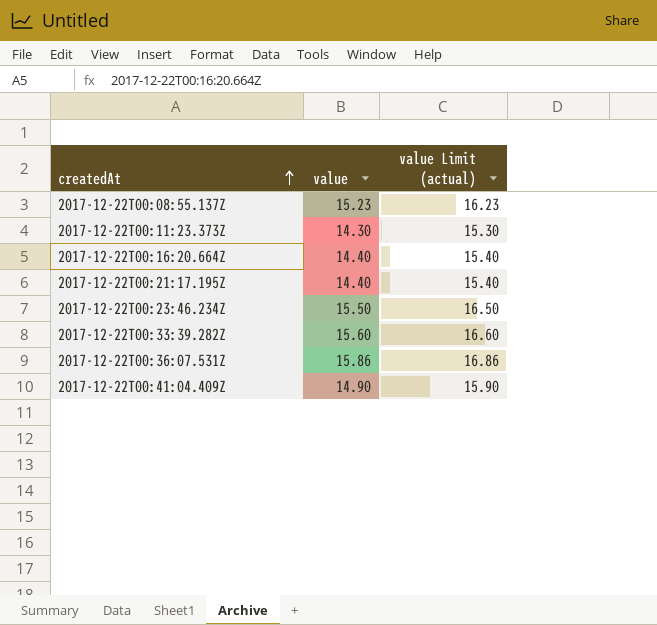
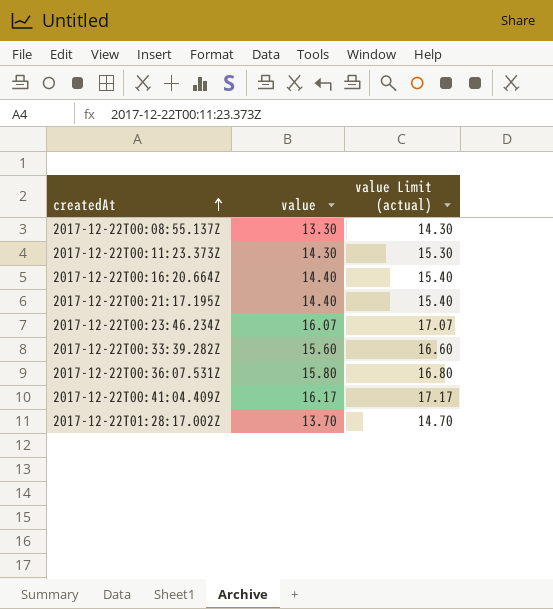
2017-12-22T00:08:55.137Z | value: 15.23 -> 13.30
2017-12-22T00:08:55.137Z | value Limit (actual): 16.23 -> 14.30
2017-12-22T00:23:46.234Z | value: 15.50 -> 16.07
2017-12-22T00:23:46.234Z | value Limit (actual): 16.50 -> 17.07
2017-12-22T00:36:07.531Z | value: 15.86 -> 15.80
2017-12-22T00:36:07.531Z | value Limit (actual): 16.86 -> 16.80
2017-12-22T00:41:04.409Z | value: 14.90 -> 16.17
2017-12-22T00:41:04.409Z | value Limit (actual): 15.90 -> 17.17
row 2017-12-22T01:28:17.002Z: none -> 13.70 | 14.70

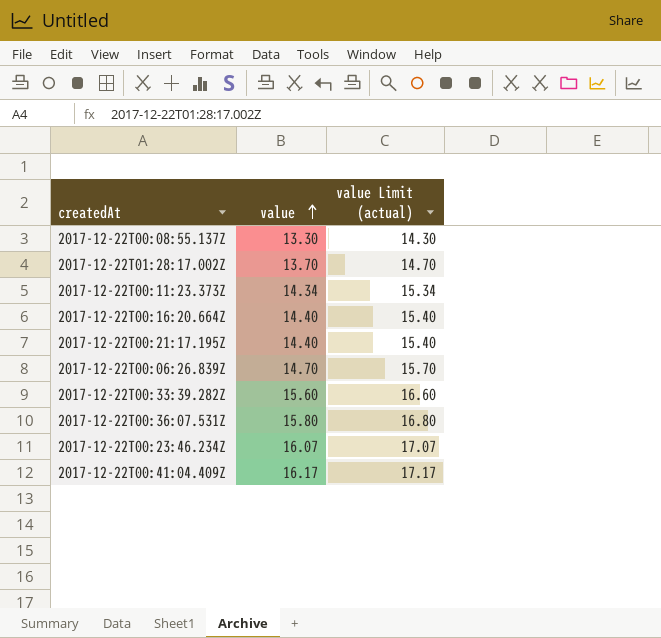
row order: createdAt ascending -> value ascending
2017-12-22T00:11:23.373Z | value: 14.30 -> 14.34
2017-12-22T00:11:23.373Z | value Limit (actual): 15.30 -> 15.34
row 2017-12-22T00:06:26.839Z: none -> 14.70 | 15.70

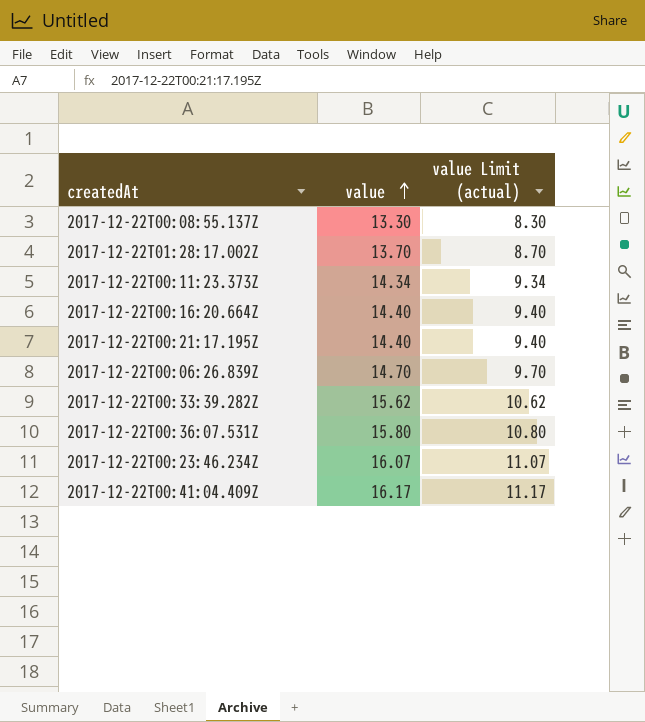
column value Limit (actual) | formula: [value] + 1 -> [value] - 5
2017-12-22T00:33:39.282Z | value: 15.60 -> 15.62

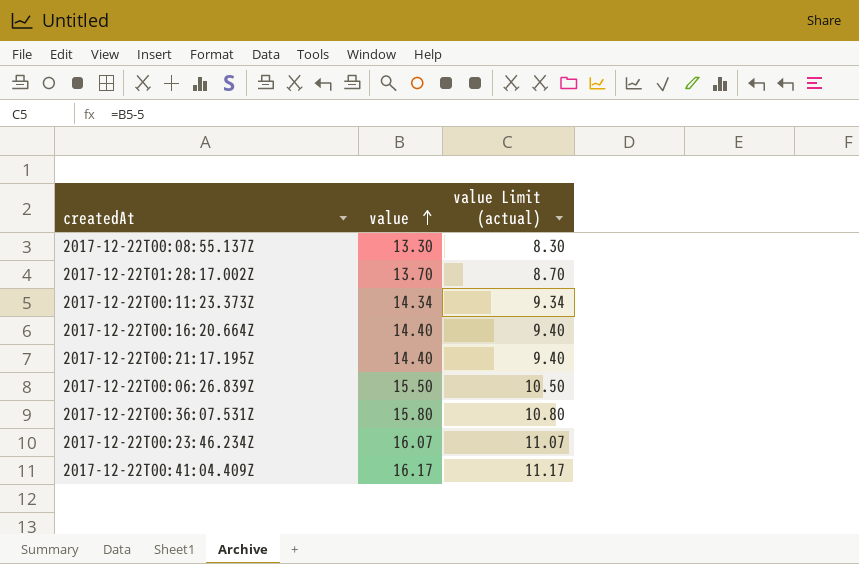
row 2017-12-22T00:33:39.282Z: 15.62 | 10.62 -> none
2017-12-22T00:06:26.839Z | value: 14.70 -> 15.50
2017-12-22T00:06:26.839Z | value Limit (actual): 9.70 -> 10.50

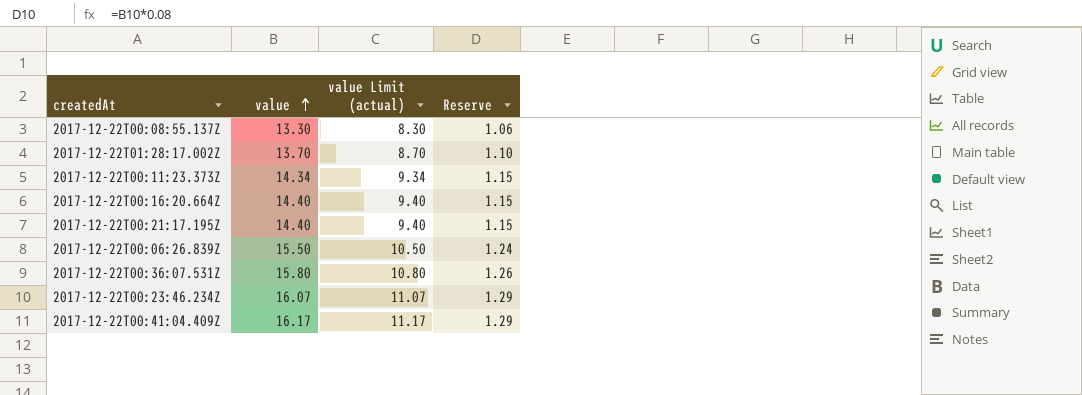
column Reserve | formula: none -> [value] * 0.08

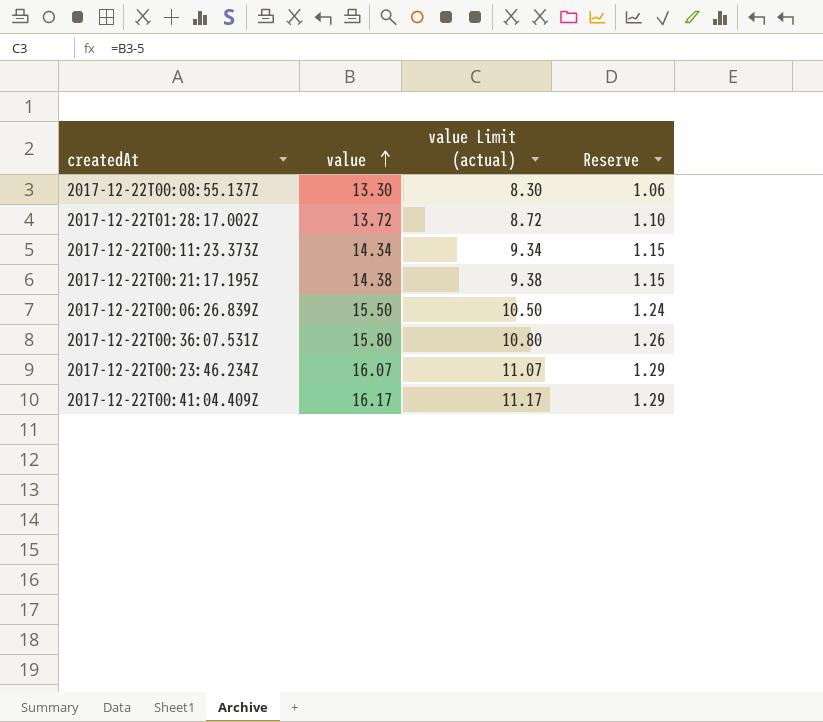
row 2017-12-22T00:16:20.664Z: 14.40 | 9.40 | 1.15 -> none
2017-12-22T01:28:17.002Z | value: 13.70 -> 13.72
2017-12-22T01:28:17.002Z | value Limit (actual): 8.70 -> 8.72
2017-12-22T00:21:17.195Z | value: 14.40 -> 14.38
2017-12-22T00:21:17.195Z | value Limit (actual): 9.40 -> 9.38

